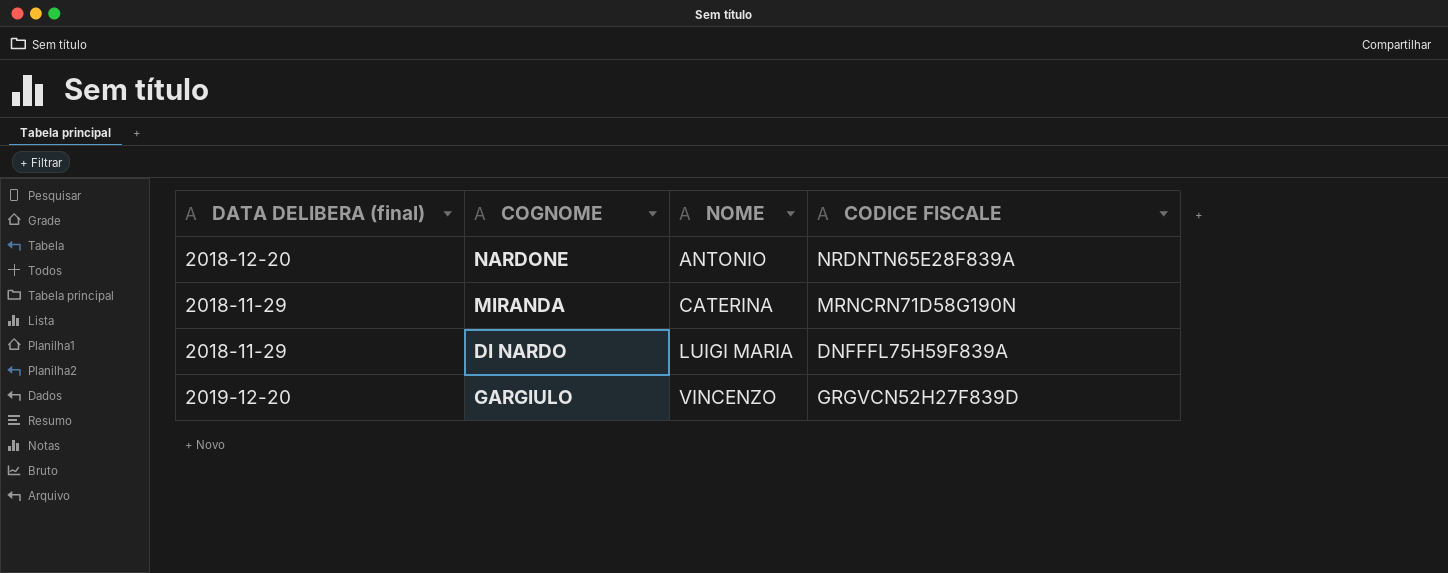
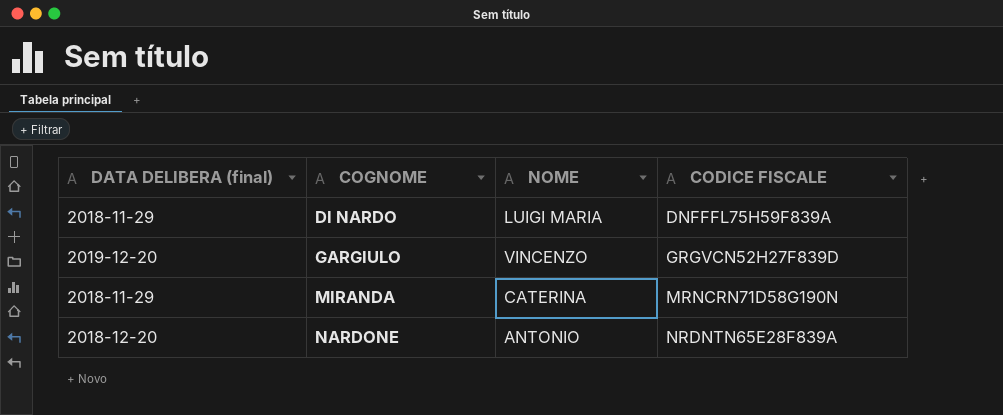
row order: NOME ascending -> COGNOME ascending

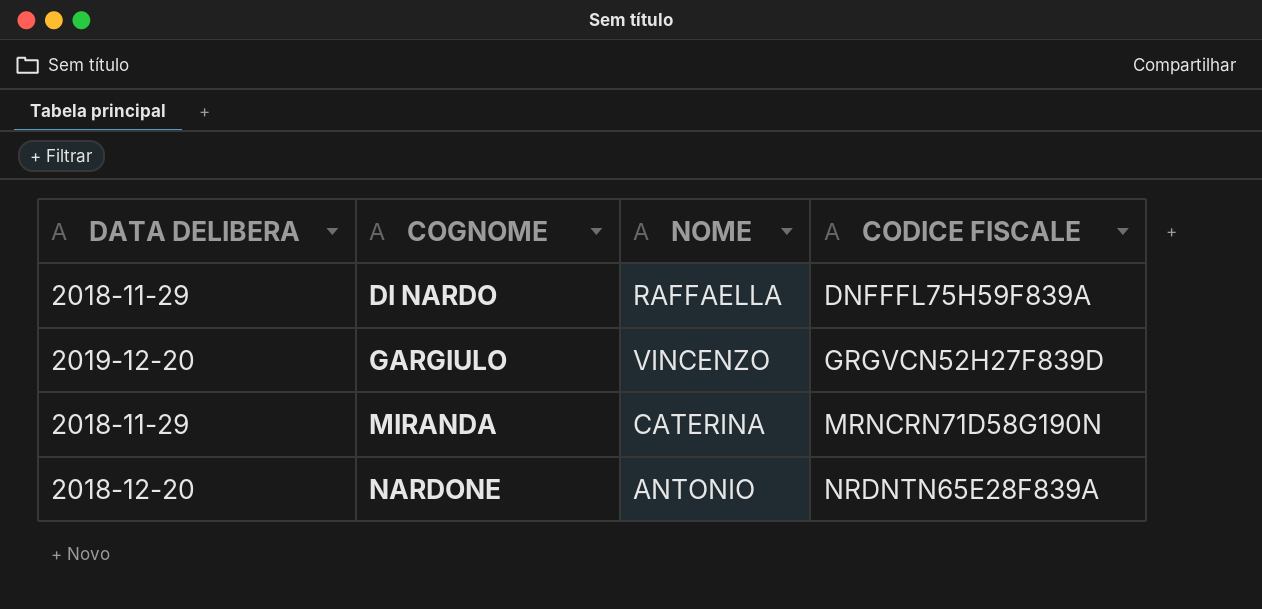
column name: DATA DELIBERA (final) -> DATA DELIBERA
DI NARDO | NOME: LUIGI MARIA -> RAFFAELLA

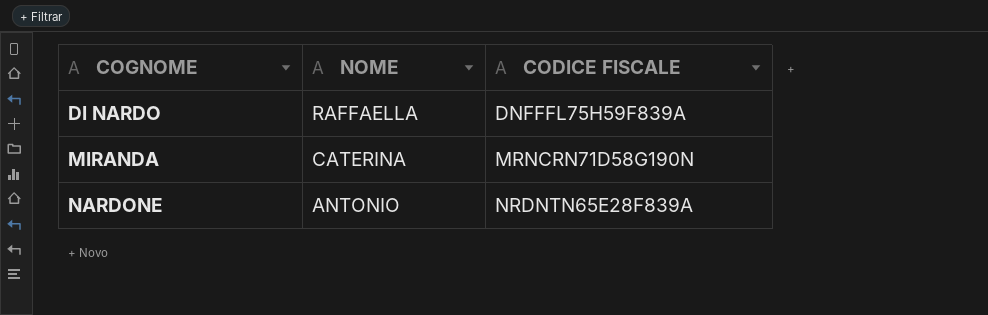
column DATA DELIBERA | position: 1 -> none
row GARGIULO: 2019-12-20 | VINCENZO | GRGVCN52H27F839D -> none

